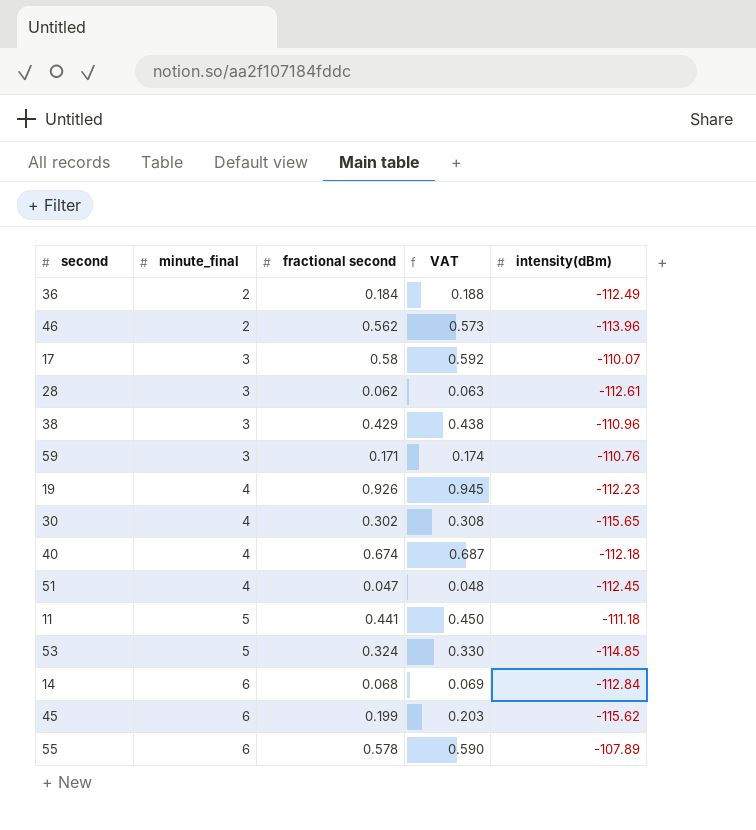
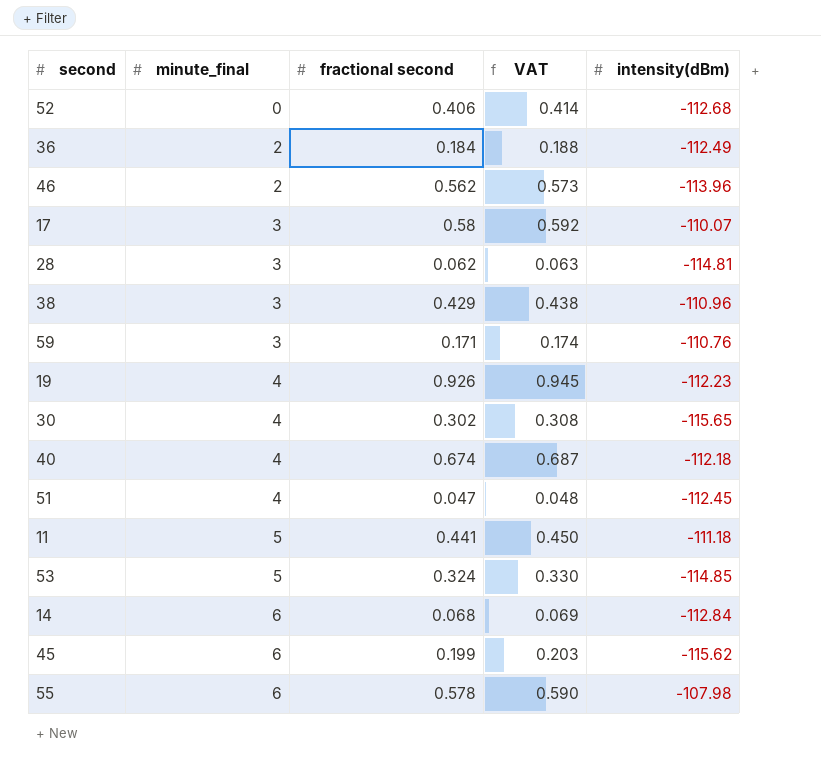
row 52: none -> 0 | 0.406 | 0.414 | -112.68
28 | intensity(dBm): -112.61 -> -114.81
55 | intensity(dBm): -107.89 -> -107.98

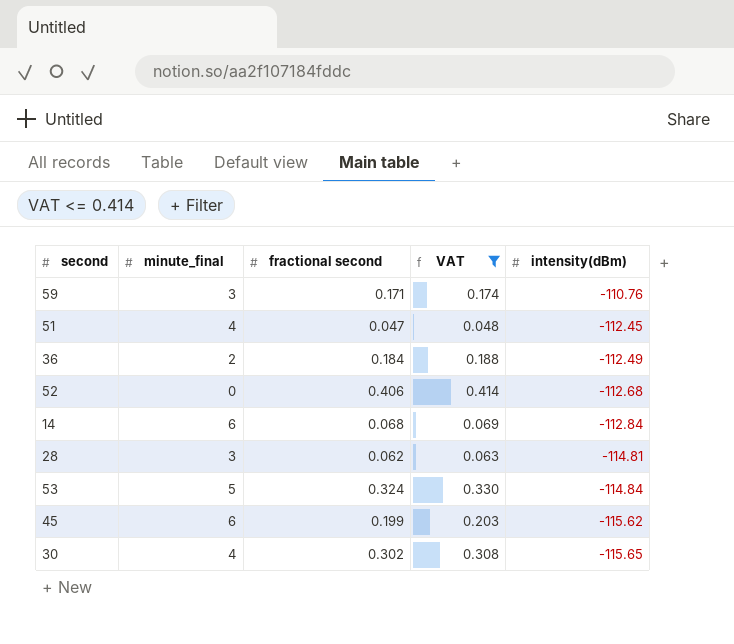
filter: none -> VAT <= 0.414
row order: minute_final ascending -> intensity(dBm) descending
53 | intensity(dBm): -114.85 -> -114.84

